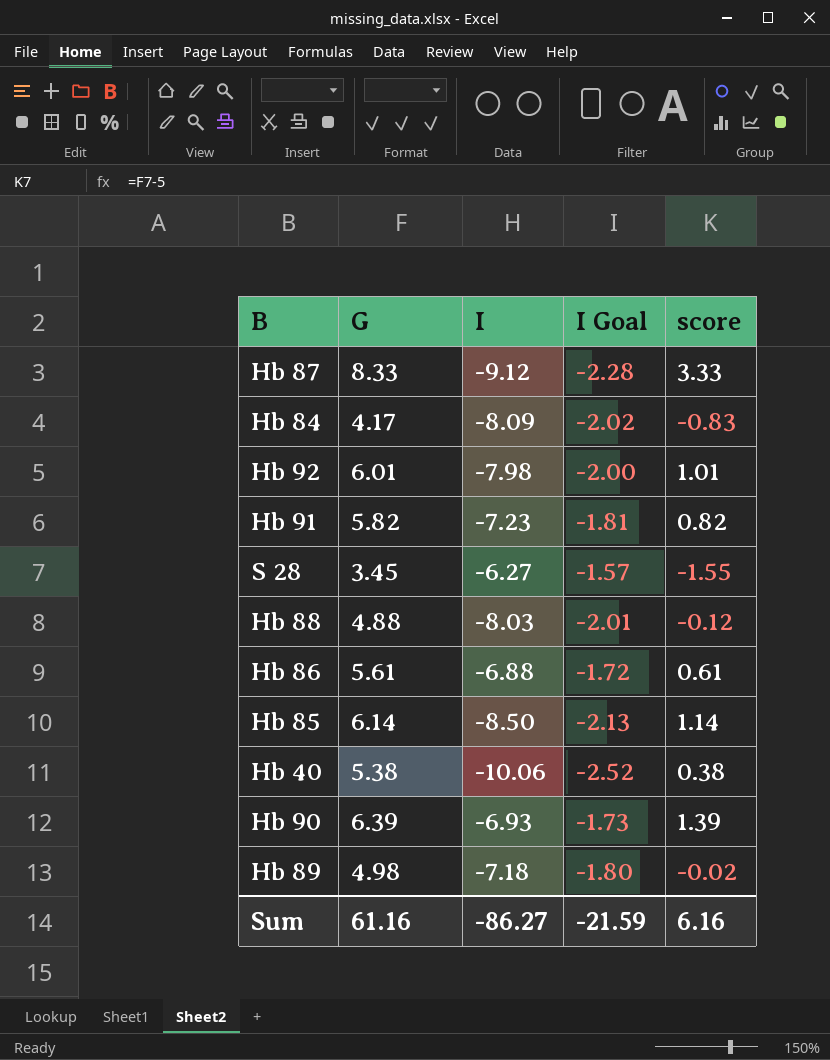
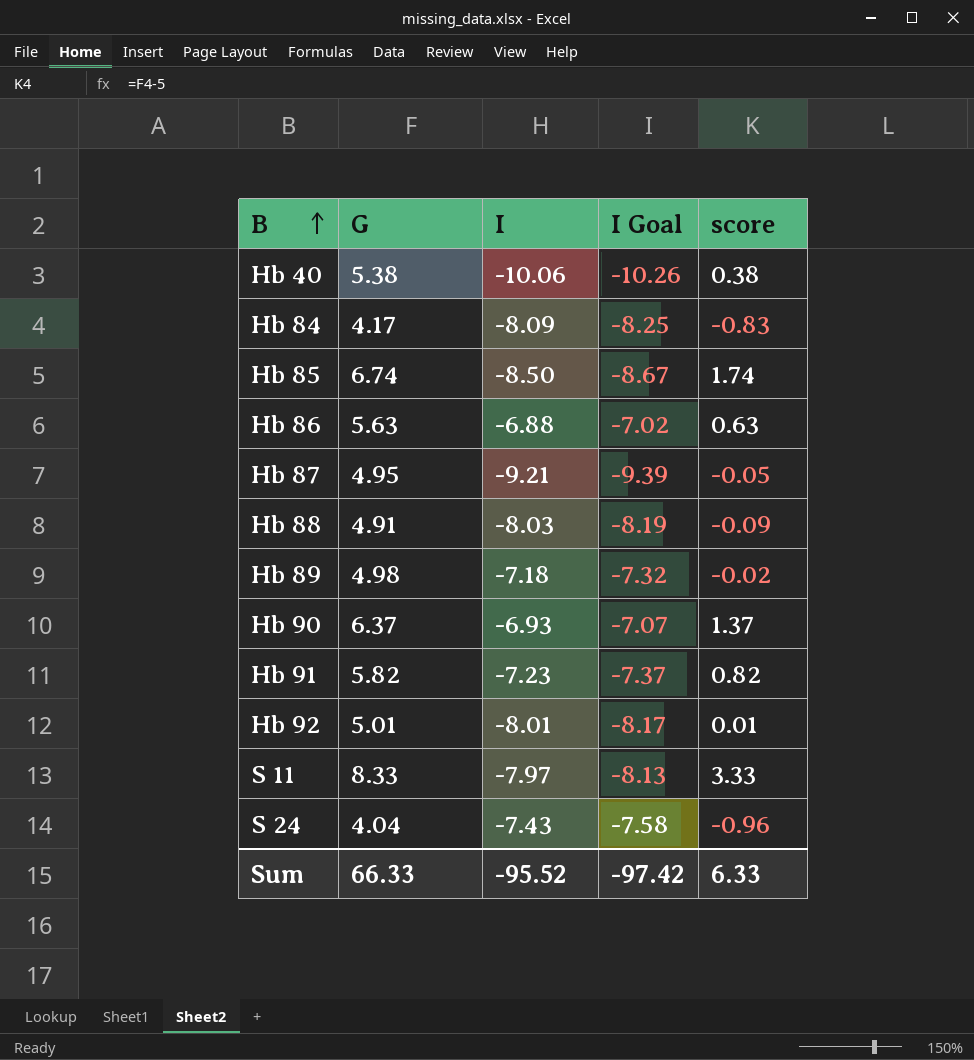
row order: none -> B ascending
column I Goal | formula: [I] * 0.25 -> [I] * 1.02
row S 28: 3.45 | -6.27 | -1.57 | -1.55 -> none
Hb 85 | G: 6.14 -> 6.74
Hb 85 | score: 1.14 -> 1.74
Hb 86 | G: 5.61 -> 5.63
Hb 86 | score: 0.61 -> 0.63
Hb 87 | G: 8.33 -> 4.95
Hb 87 | I: -9.12 -> -9.21
Hb 87 | score: 3.33 -> -0.05
Hb 88 | G: 4.88 -> 4.91
Hb 88 | score: -0.12 -> -0.09
Hb 90 | G: 6.39 -> 6.37
Hb 90 | score: 1.39 -> 1.37
Hb 92 | G: 6.01 -> 5.01
Hb 92 | I: -7.98 -> -8.01
Hb 92 | score: 1.01 -> 0.01
row S 11: none -> 8.33 | -7.97 | -8.13 | 3.33
row S 24: none -> 4.04 | -7.43 | -7.58 | -0.96
Sum | G: 61.16 -> 66.33
Sum | I: -86.27 -> -95.52
Sum | I Goal: -21.59 -> -97.42
Sum | score: 6.16 -> 6.33

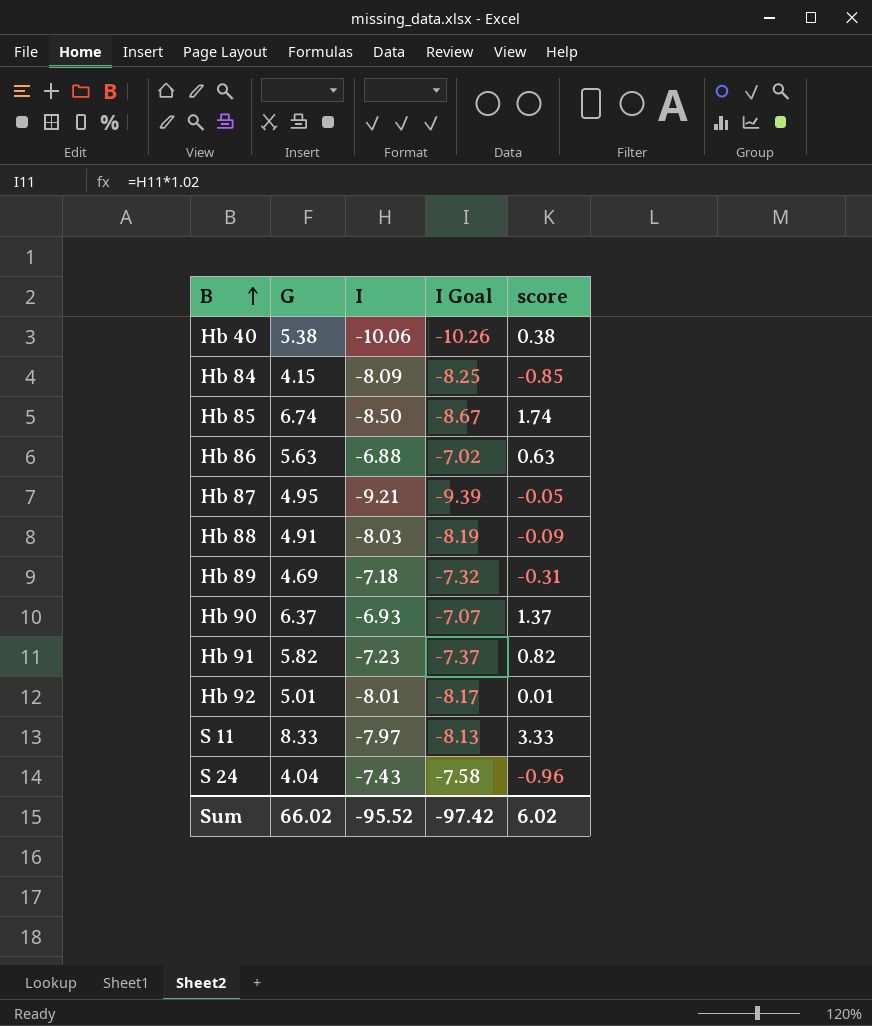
Hb 84 | G: 4.17 -> 4.15
Hb 84 | score: -0.83 -> -0.85
Hb 89 | G: 4.98 -> 4.69
Hb 89 | score: -0.02 -> -0.31
Sum | G: 66.33 -> 66.02
Sum | score: 6.33 -> 6.02

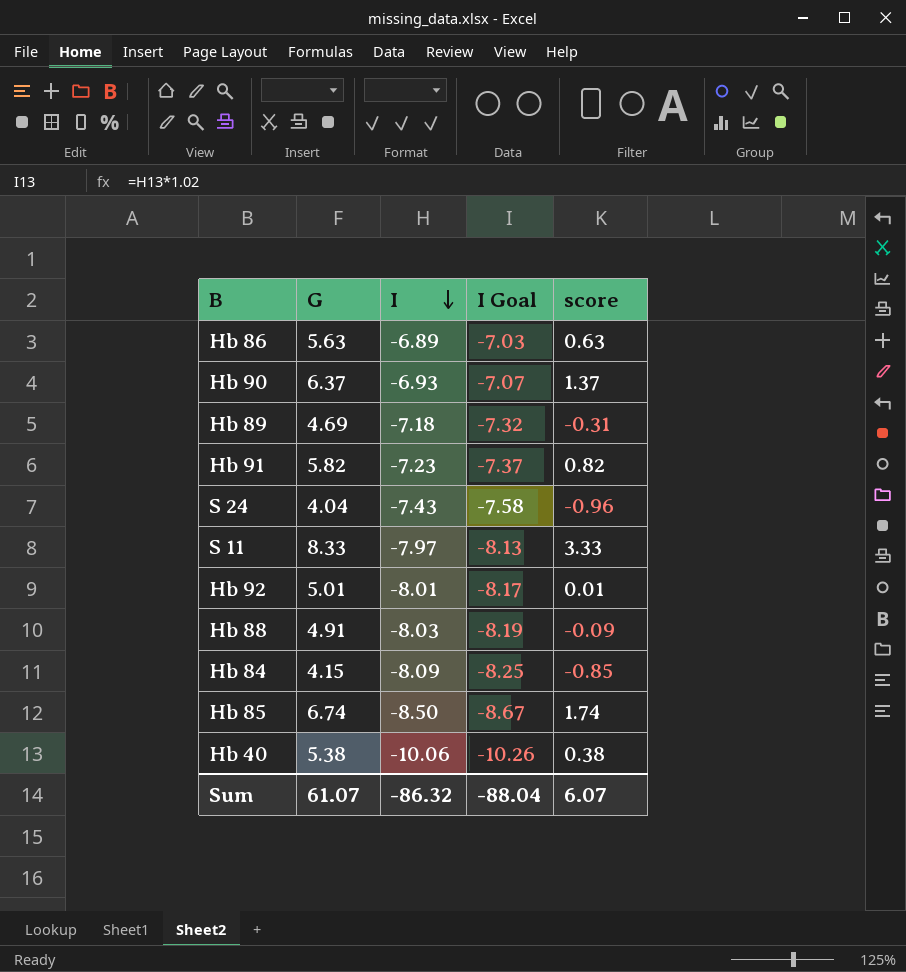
row order: B ascending -> I descending
row Hb 87: 4.95 | -9.21 | -9.39 | -0.05 -> none
Hb 86 | I: -6.88 -> -6.89
Hb 86 | I Goal: -7.02 -> -7.03
Sum | G: 66.02 -> 61.07
Sum | I: -95.52 -> -86.32
Sum | I Goal: -97.42 -> -88.04
Sum | score: 6.02 -> 6.07

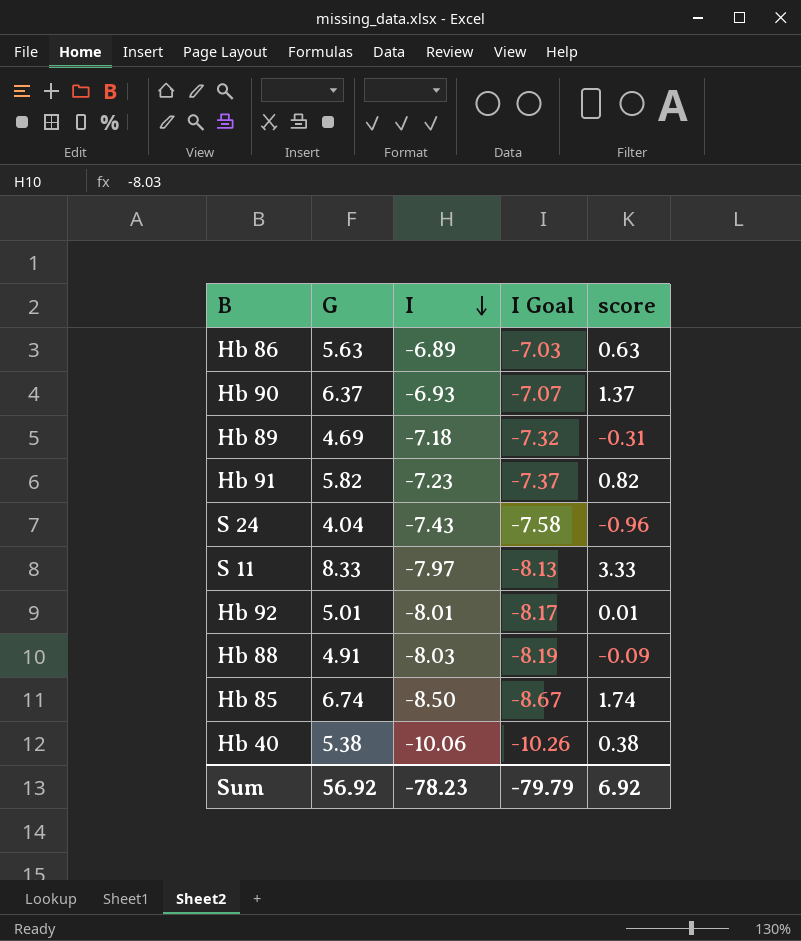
row Hb 84: 4.15 | -8.09 | -8.25 | -0.85 -> none
Sum | G: 61.07 -> 56.92
Sum | I: -86.32 -> -78.23
Sum | I Goal: -88.04 -> -79.79
Sum | score: 6.07 -> 6.92

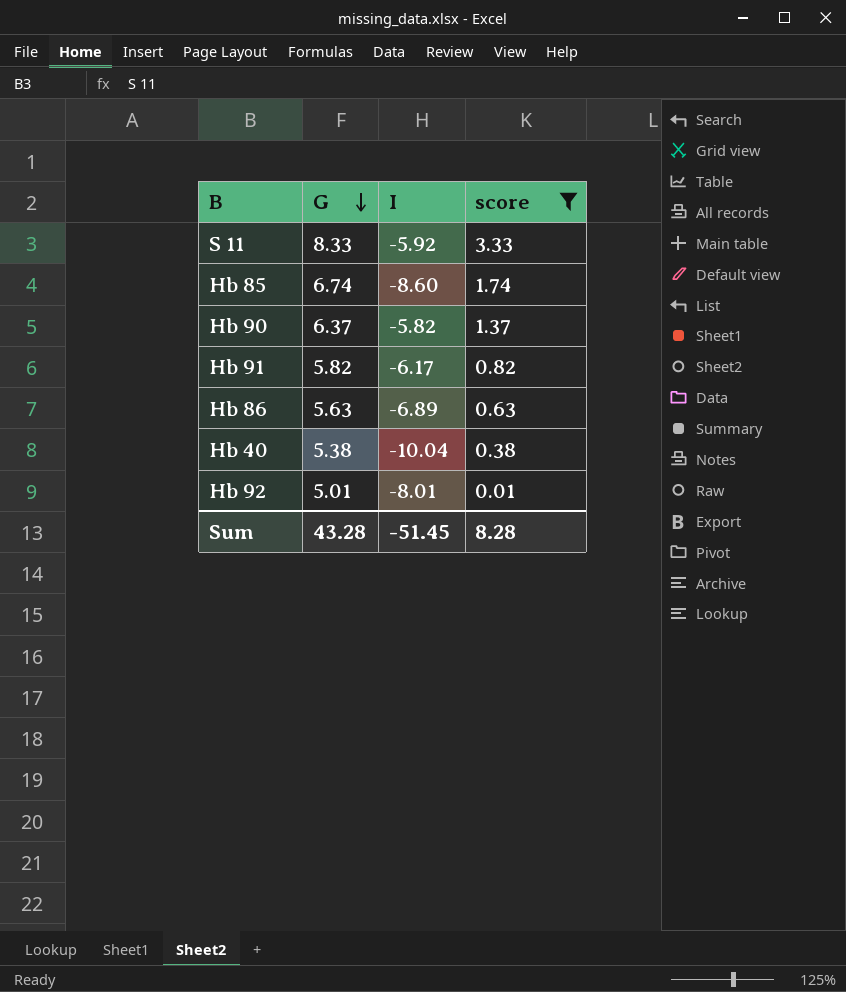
filter: none -> score >= 0.01
row order: I descending -> G descending
column I Goal | formula: [I] * 1.02 -> none
S 11 | I: -7.97 -> -5.92
Hb 85 | I: -8.50 -> -8.60
Hb 90 | I: -6.93 -> -5.82
Hb 91 | I: -7.23 -> -6.17
Hb 40 | I: -10.06 -> -10.04
Sum | G: 56.92 -> 43.28
Sum | I: -78.23 -> -51.45
Sum | score: 6.92 -> 8.28

